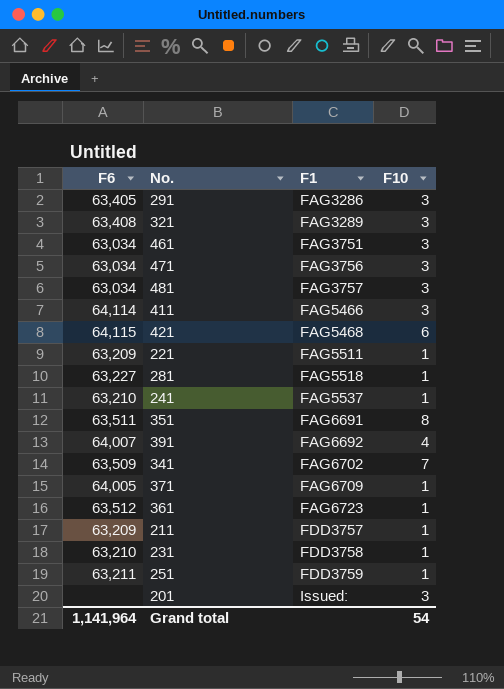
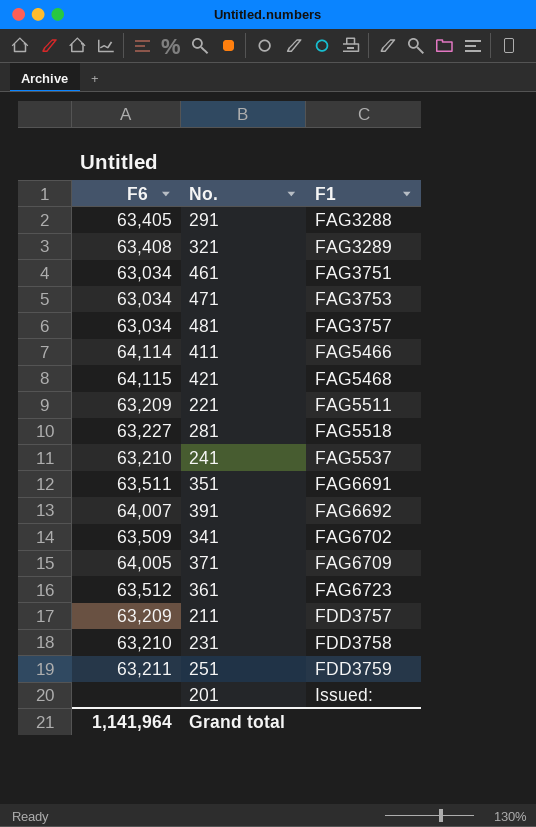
column F10 | position: 4 -> none
291 | F1: FAG3286 -> FAG3288
471 | F1: FAG3756 -> FAG3753

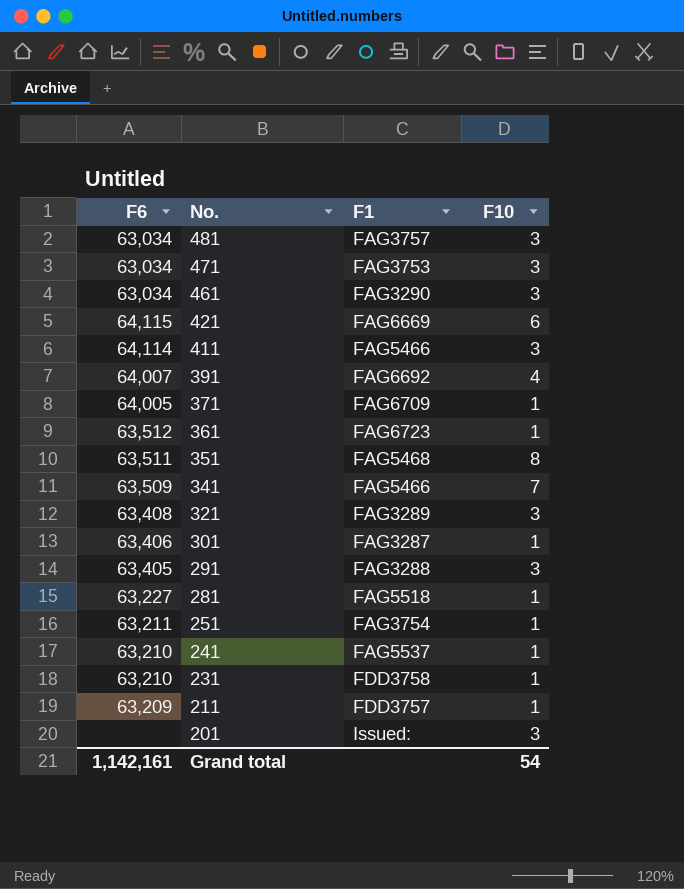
row order: F1 ascending -> No. descending
column F10 | position: none -> 4
row 221: 63,209 | FAG5511 -> none
461 | F1: FAG3751 -> FAG3290
421 | F1: FAG5468 -> FAG6669
351 | F1: FAG6691 -> FAG5468
341 | F1: FAG6702 -> FAG5466
row 301: none -> 63,406 | FAG3287 | 1
251 | F1: FDD3759 -> FAG3754
Grand total | F6: 1,141,964 -> 1,142,161

